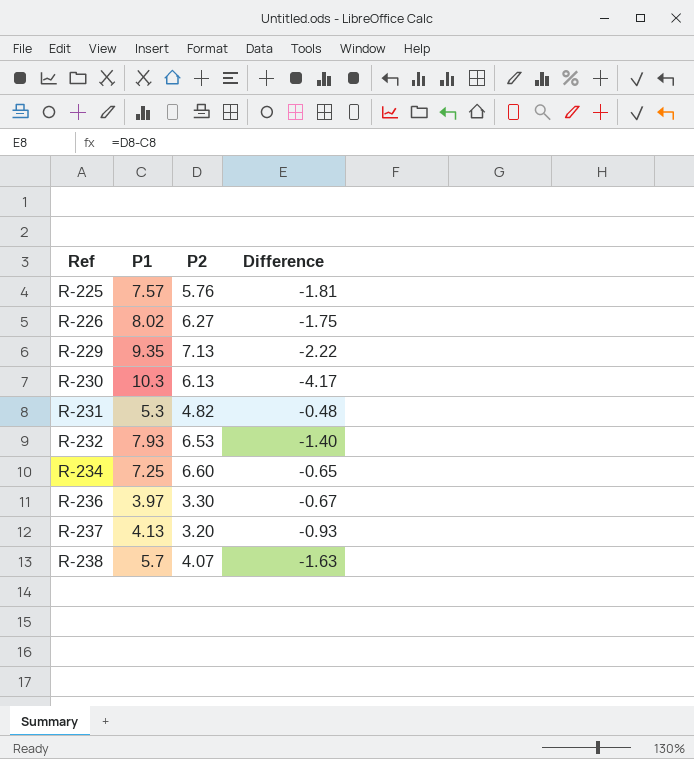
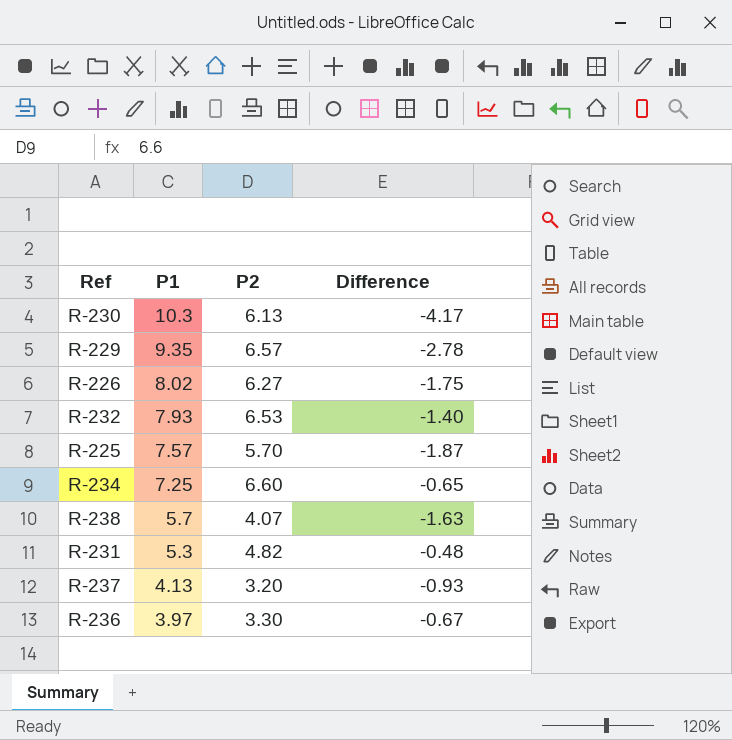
row order: Ref ascending -> P1 descending
R-229 | P2: 7.13 -> 6.57
R-229 | Difference: -2.22 -> -2.78
R-225 | P2: 5.76 -> 5.70
R-225 | Difference: -1.81 -> -1.87

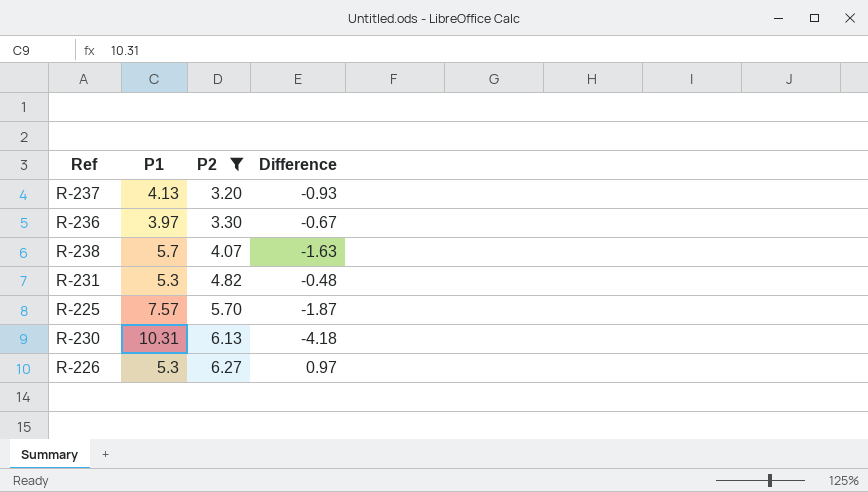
filter: none -> P2 <= 6.27
row order: P1 descending -> P2 ascending
R-230 | P1: 10.3 -> 10.31
R-230 | Difference: -4.17 -> -4.18
R-226 | P1: 8.02 -> 5.3
R-226 | Difference: -1.75 -> 0.97

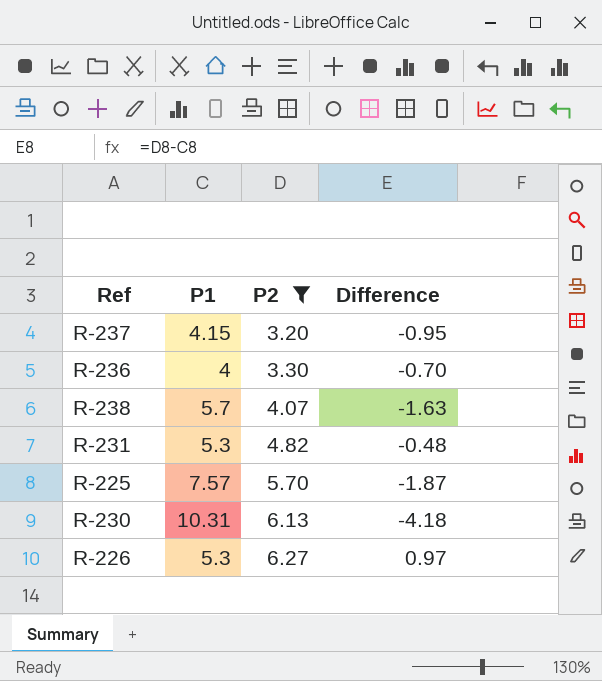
R-237 | P1: 4.13 -> 4.15
R-237 | Difference: -0.93 -> -0.95
R-236 | P1: 3.97 -> 4
R-236 | Difference: -0.67 -> -0.70

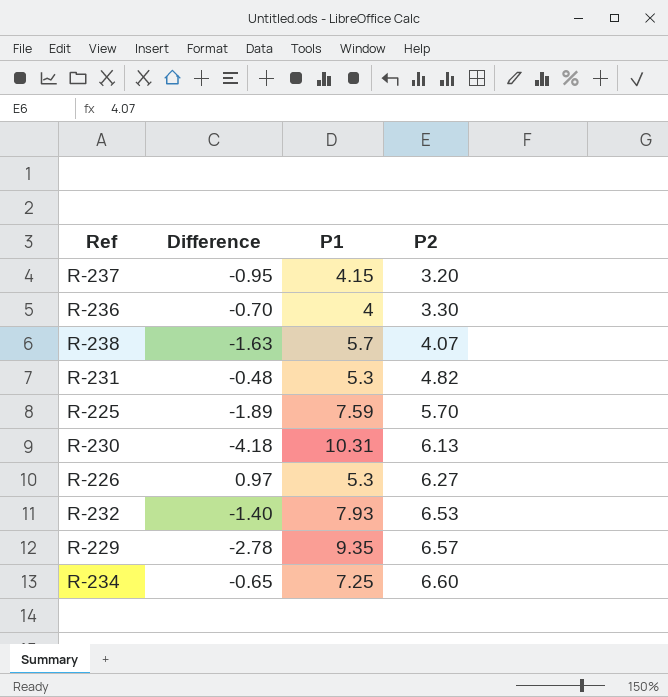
filter: P2 <= 6.27 -> none
column Difference | position: 4 -> 2
R-225 | Difference: -1.87 -> -1.89
R-225 | P1: 7.57 -> 7.59

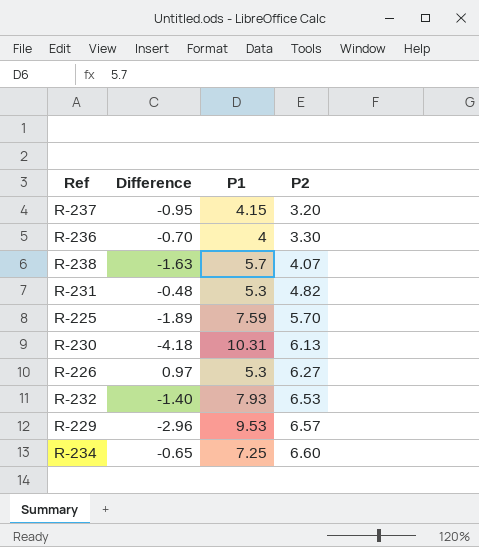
R-229 | Difference: -2.78 -> -2.96
R-229 | P1: 9.35 -> 9.53

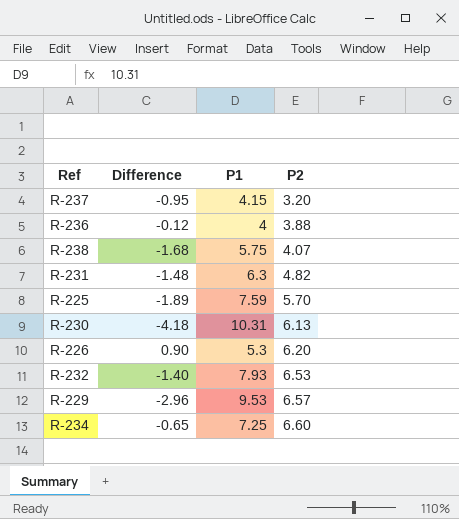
R-236 | Difference: -0.70 -> -0.12
R-236 | P2: 3.30 -> 3.88
R-238 | Difference: -1.63 -> -1.68
R-238 | P1: 5.7 -> 5.75
R-231 | Difference: -0.48 -> -1.48
R-231 | P1: 5.3 -> 6.3
R-226 | Difference: 0.97 -> 0.90
R-226 | P2: 6.27 -> 6.20

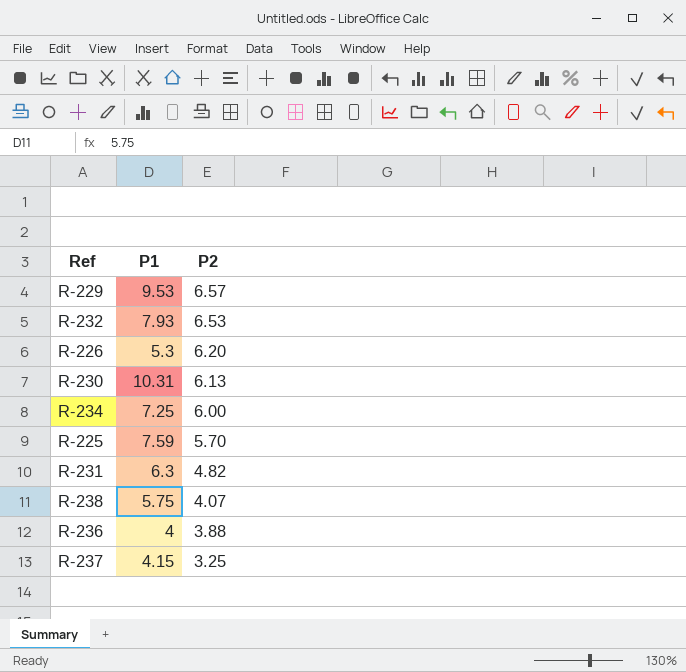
row order: P2 ascending -> P2 descending
column Difference | formula: [P2] - [P1] -> none
R-234 | P2: 6.60 -> 6.00
R-237 | P2: 3.20 -> 3.25

